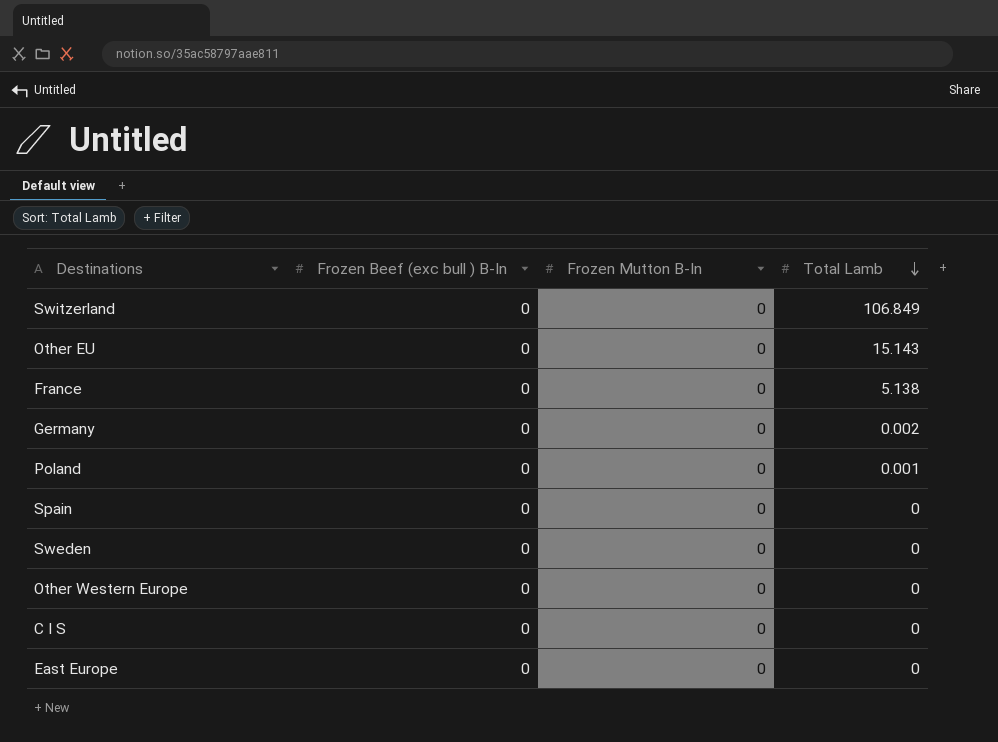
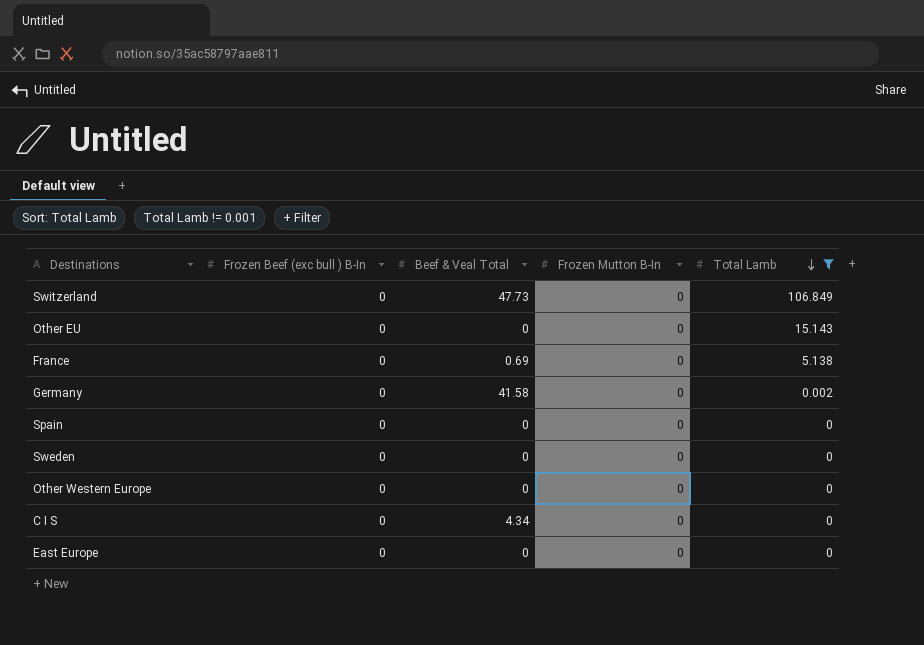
filter: none -> Total Lamb != 0.001
column Beef & Veal Total | position: none -> 3

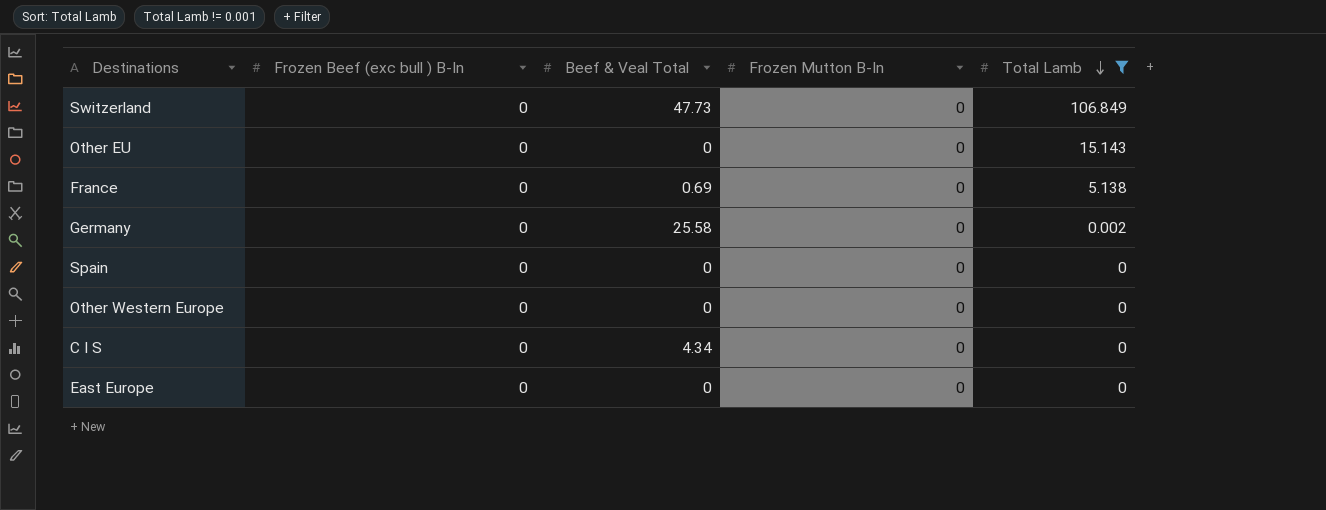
row Sweden: 0 | 0 | 0 | 0 -> none
Germany | Beef & Veal Total: 41.58 -> 25.58

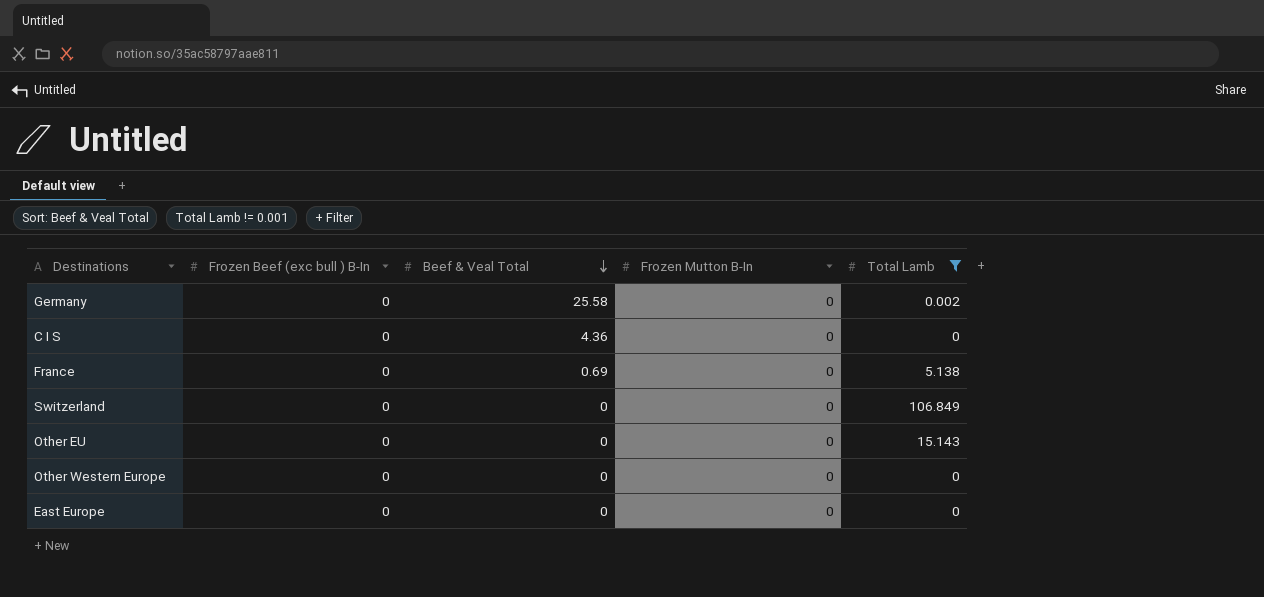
row order: Total Lamb descending -> Beef & Veal Total descending
row Spain: 0 | 0 | 0 | 0 -> none
C I S | Beef & Veal Total: 4.34 -> 4.36
Switzerland | Beef & Veal Total: 47.73 -> 0

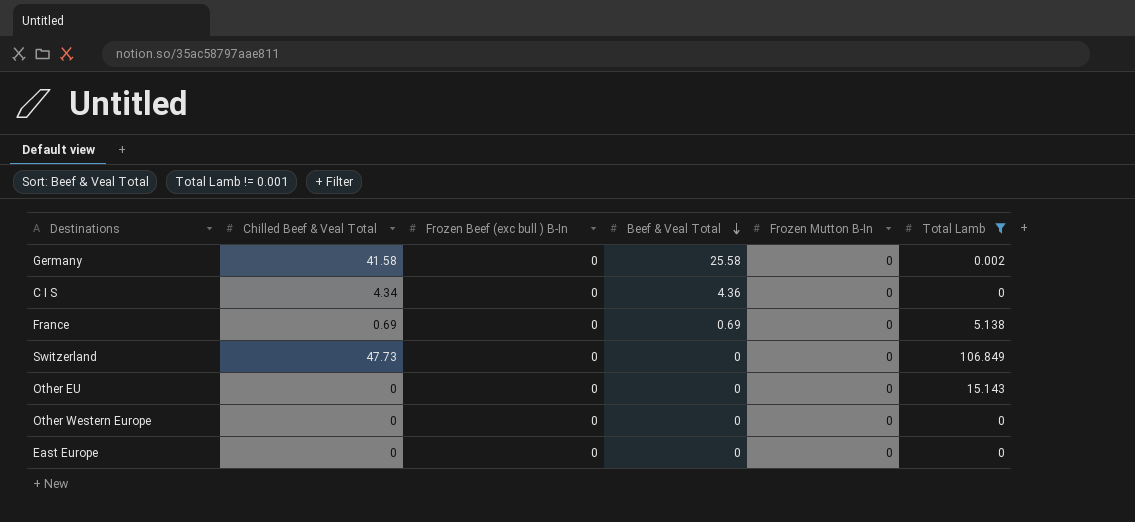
column Chilled Beef & Veal Total | position: none -> 2

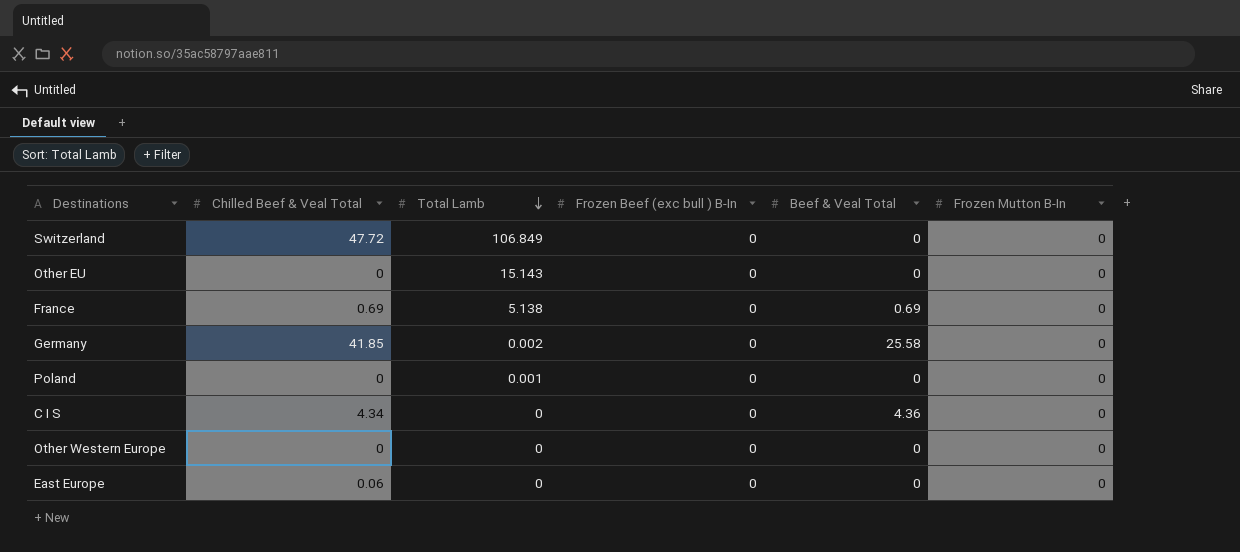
filter: Total Lamb != 0.001 -> none
row order: Beef & Veal Total descending -> Total Lamb descending
column Total Lamb | position: 6 -> 3
Switzerland | Chilled Beef & Veal Total: 47.73 -> 47.72
Germany | Chilled Beef & Veal Total: 41.58 -> 41.85
East Europe | Chilled Beef & Veal Total: 0 -> 0.06

